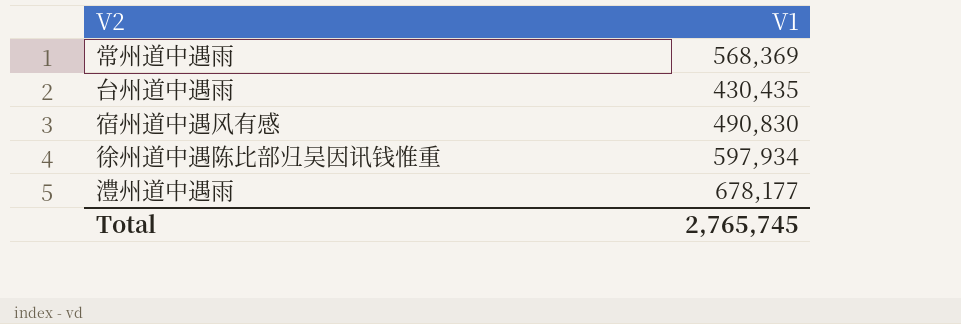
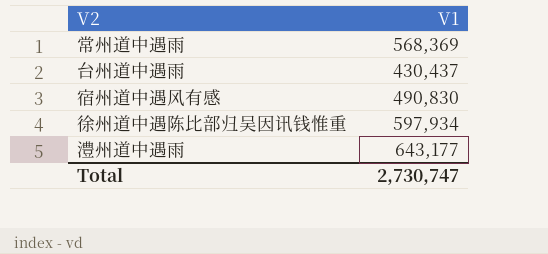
台州道中遇雨 | V1: 430,435 -> 430,437
澧州道中遇雨 | V1: 678,177 -> 643,177
Total | V1: 2,765,745 -> 2,730,747

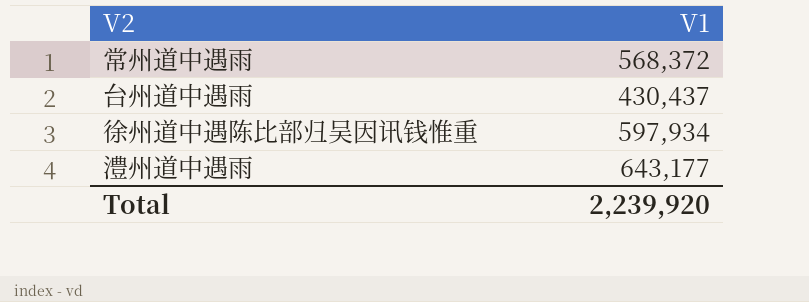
row 宿州道中遇风有感: 490,830 -> none
常州道中遇雨 | V1: 568,369 -> 568,372
Total | V1: 2,730,747 -> 2,239,920

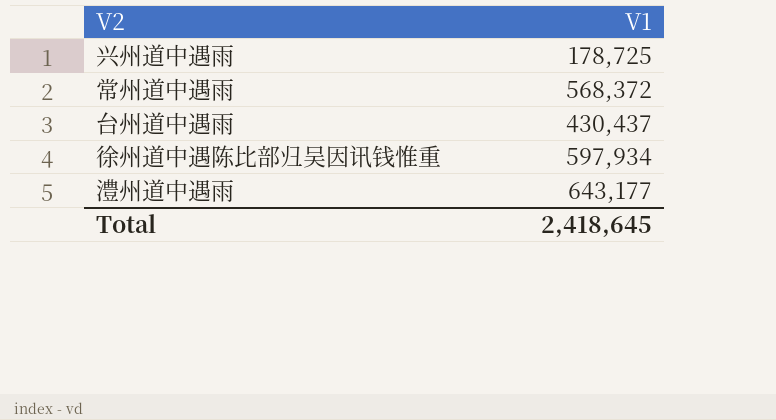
row 兴州道中遇雨: none -> 178,725
Total | V1: 2,239,920 -> 2,418,645

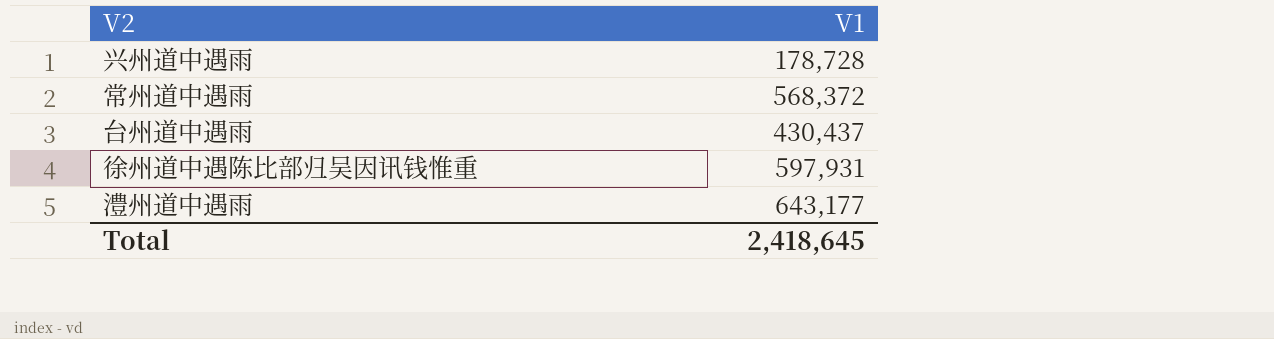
兴州道中遇雨 | V1: 178,725 -> 178,728
徐州道中遇陈比部归吴因讯钱惟重 | V1: 597,934 -> 597,931

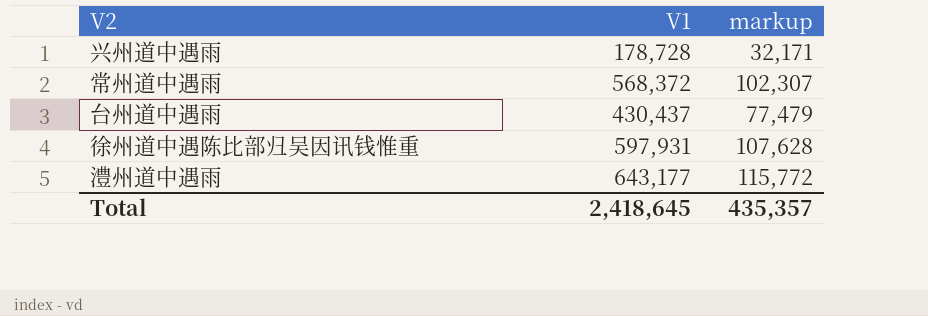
column markup | formula: none -> [V1] * 0.18

